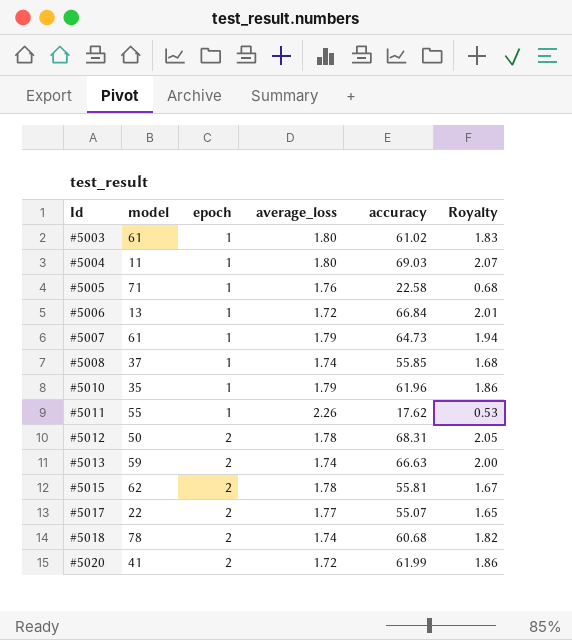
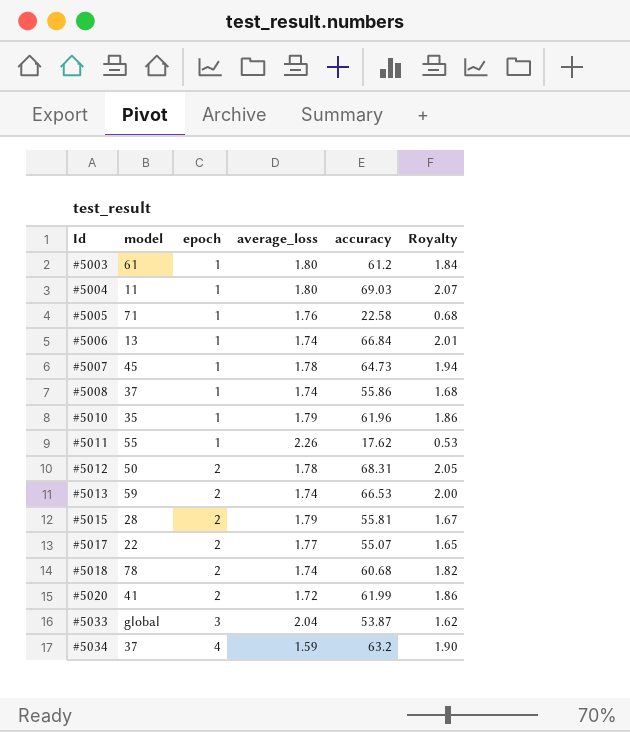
#5003 | accuracy: 61.02 -> 61.2
#5003 | Royalty: 1.83 -> 1.84
#5006 | average_loss: 1.72 -> 1.74
#5007 | model: 61 -> 45
#5007 | average_loss: 1.79 -> 1.78
#5008 | accuracy: 55.85 -> 55.86
#5013 | accuracy: 66.63 -> 66.53
#5015 | model: 62 -> 28
#5015 | average_loss: 1.78 -> 1.79
row #5033: none -> global | 3 | 2.04 | 53.87 | 1.62
row #5034: none -> 37 | 4 | 1.59 | 63.2 | 1.90

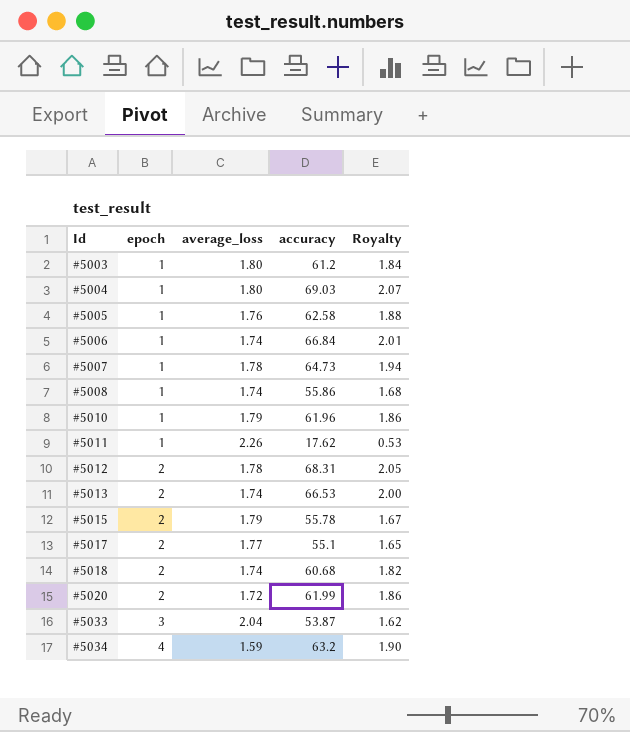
column model | position: 2 -> none
#5005 | accuracy: 22.58 -> 62.58
#5005 | Royalty: 0.68 -> 1.88
#5015 | accuracy: 55.81 -> 55.78
#5017 | accuracy: 55.07 -> 55.1

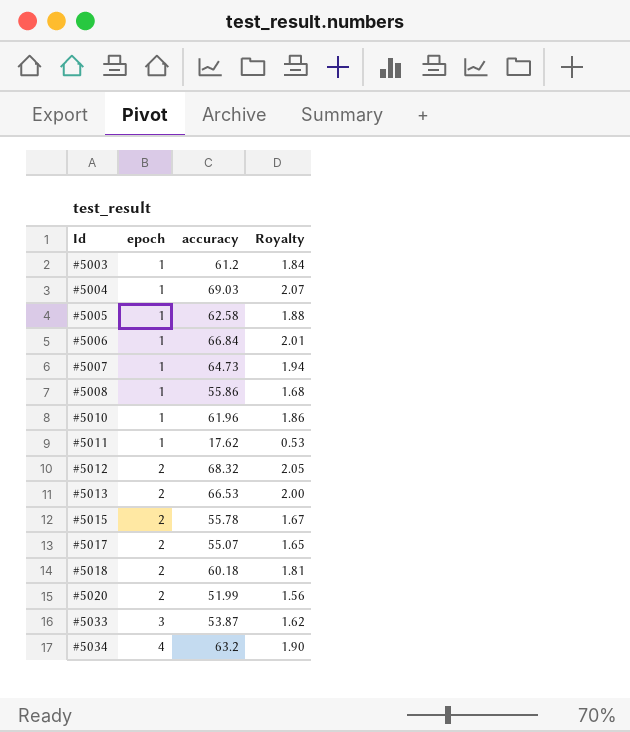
column average_loss | position: 3 -> none
#5012 | accuracy: 68.31 -> 68.32
#5017 | accuracy: 55.1 -> 55.07
#5018 | accuracy: 60.68 -> 60.18
#5018 | Royalty: 1.82 -> 1.81
#5020 | accuracy: 61.99 -> 51.99
#5020 | Royalty: 1.86 -> 1.56

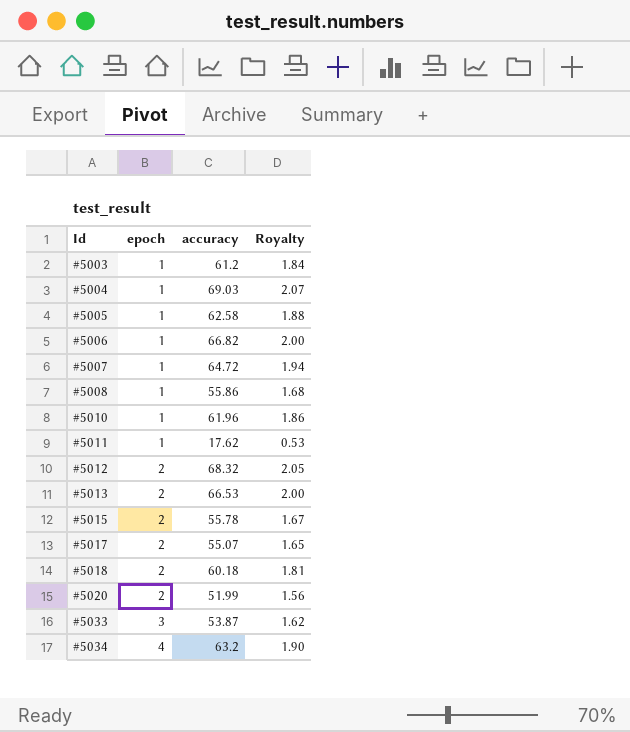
#5006 | accuracy: 66.84 -> 66.82
#5006 | Royalty: 2.01 -> 2.00
#5007 | accuracy: 64.73 -> 64.72

